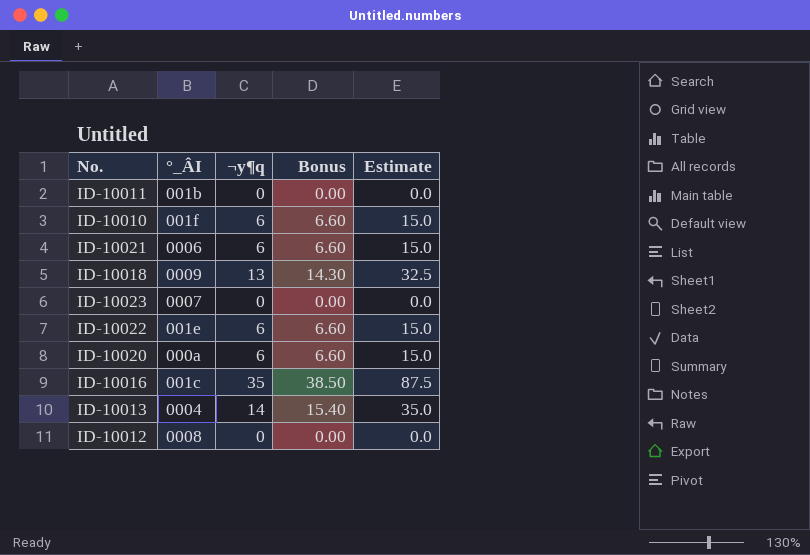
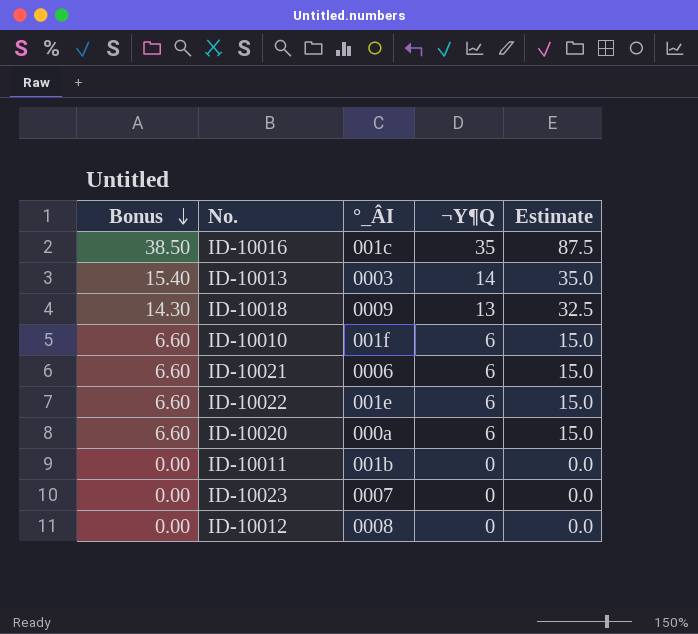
row order: none -> Bonus descending
column Bonus | position: 4 -> 1
column name: ¬y¶q -> ¬Y¶Q
ID-10013 | °_ÂI: 0004 -> 0003

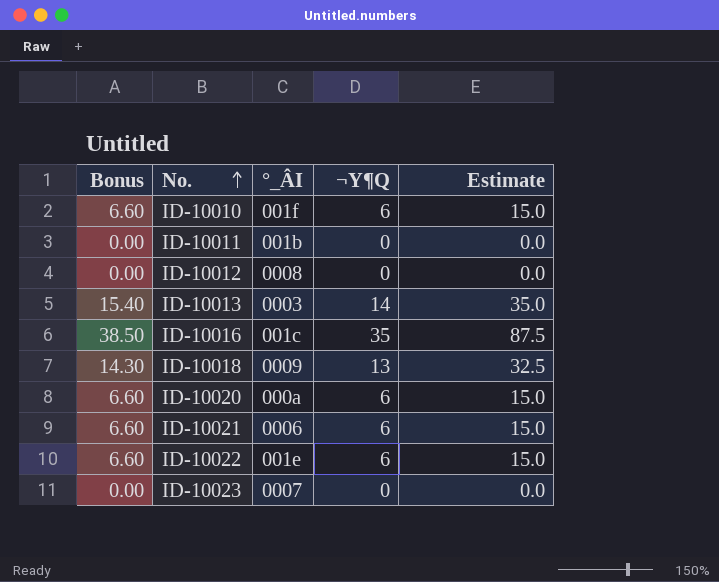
row order: Bonus descending -> No. ascending

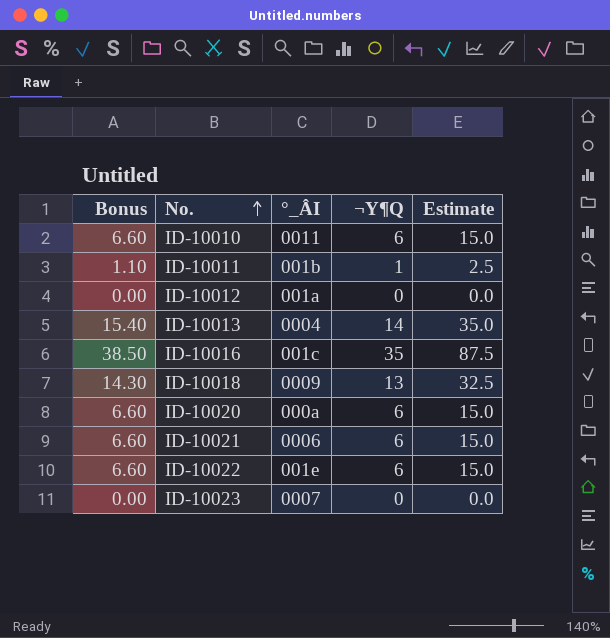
ID-10010 | °_ÂI: 001f -> 0011
ID-10011 | Bonus: 0.00 -> 1.10
ID-10011 | ¬Y¶Q: 0 -> 1
ID-10011 | Estimate: 0.0 -> 2.5
ID-10012 | °_ÂI: 0008 -> 001a
ID-10013 | °_ÂI: 0003 -> 0004

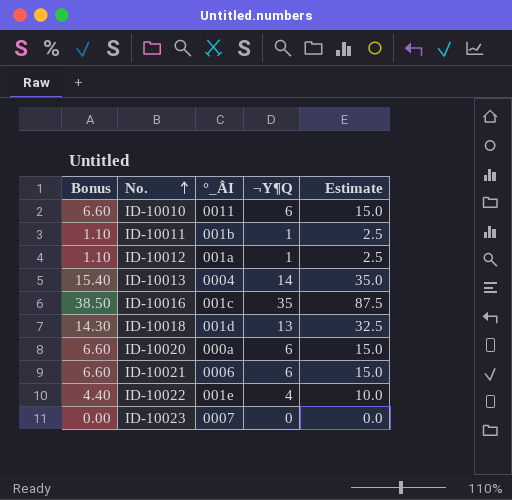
ID-10012 | Bonus: 0.00 -> 1.10
ID-10012 | ¬Y¶Q: 0 -> 1
ID-10012 | Estimate: 0.0 -> 2.5
ID-10018 | °_ÂI: 0009 -> 001d
ID-10022 | Bonus: 6.60 -> 4.40
ID-10022 | ¬Y¶Q: 6 -> 4
ID-10022 | Estimate: 15.0 -> 10.0

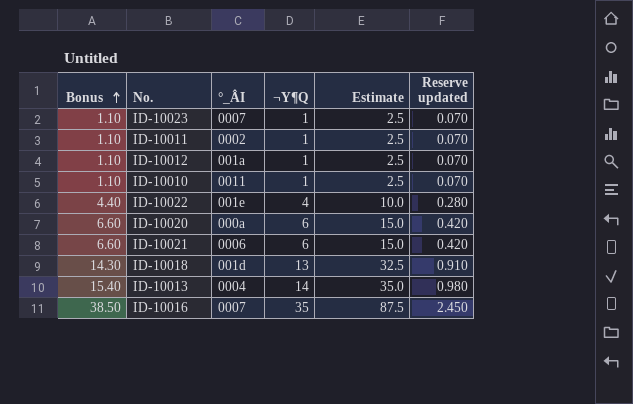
row order: No. ascending -> Bonus ascending
column Reserve updated | formula: none -> [¬Y¶Q] * 0.07
ID-10023 | Bonus: 0.00 -> 1.10
ID-10023 | ¬Y¶Q: 0 -> 1
ID-10023 | Estimate: 0.0 -> 2.5
ID-10011 | °_ÂI: 001b -> 0002
ID-10010 | Bonus: 6.60 -> 1.10
ID-10010 | ¬Y¶Q: 6 -> 1
ID-10010 | Estimate: 15.0 -> 2.5
ID-10016 | °_ÂI: 001c -> 0007

